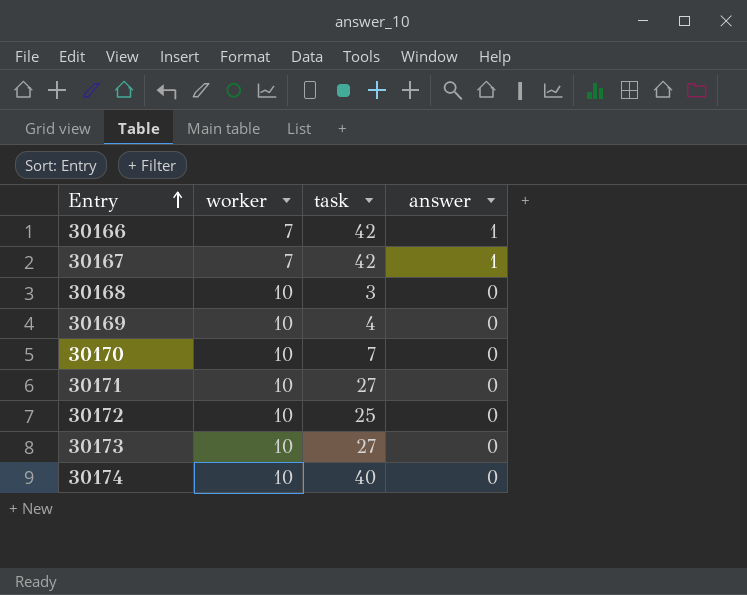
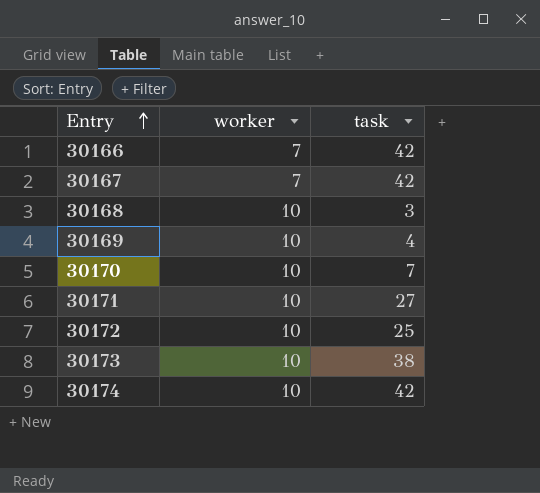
column answer | position: 4 -> none
30173 | task: 27 -> 38
30174 | task: 40 -> 42

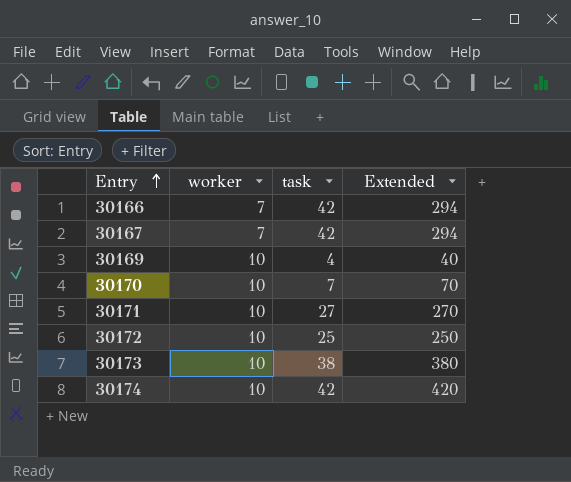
column Extended | formula: none -> [worker] * [task]
row 30168: 10 | 3 -> none

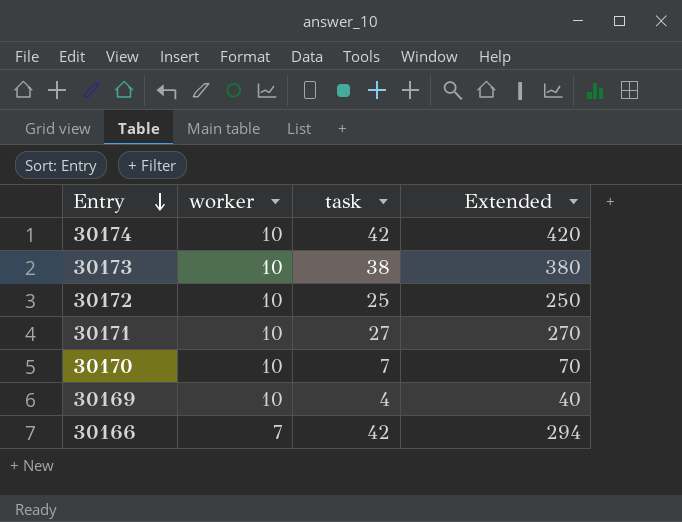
row order: Entry ascending -> Entry descending
row 30167: 7 | 42 | 294 -> none

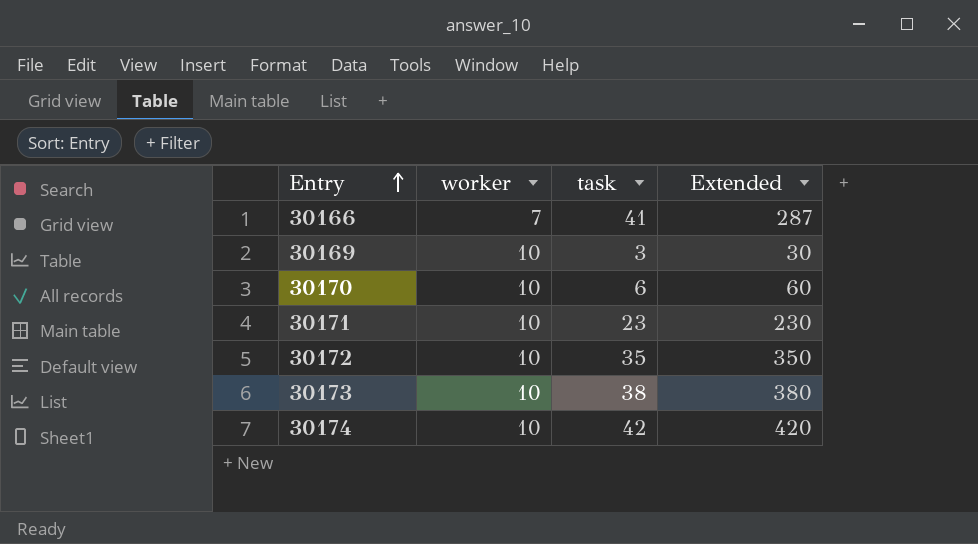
row order: Entry descending -> Entry ascending
30166 | task: 42 -> 41
30166 | Extended: 294 -> 287
30169 | task: 4 -> 3
30169 | Extended: 40 -> 30
30170 | task: 7 -> 6
30170 | Extended: 70 -> 60
30171 | task: 27 -> 23
30171 | Extended: 270 -> 230
30172 | task: 25 -> 35
30172 | Extended: 250 -> 350

